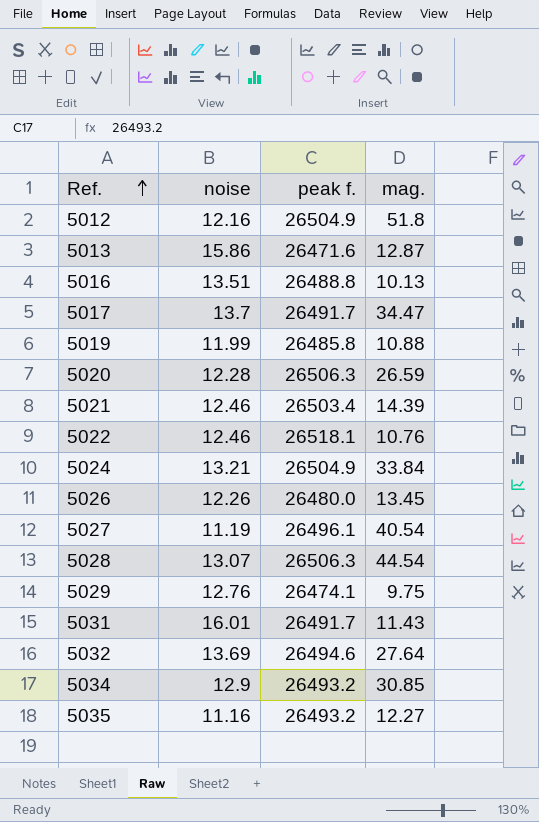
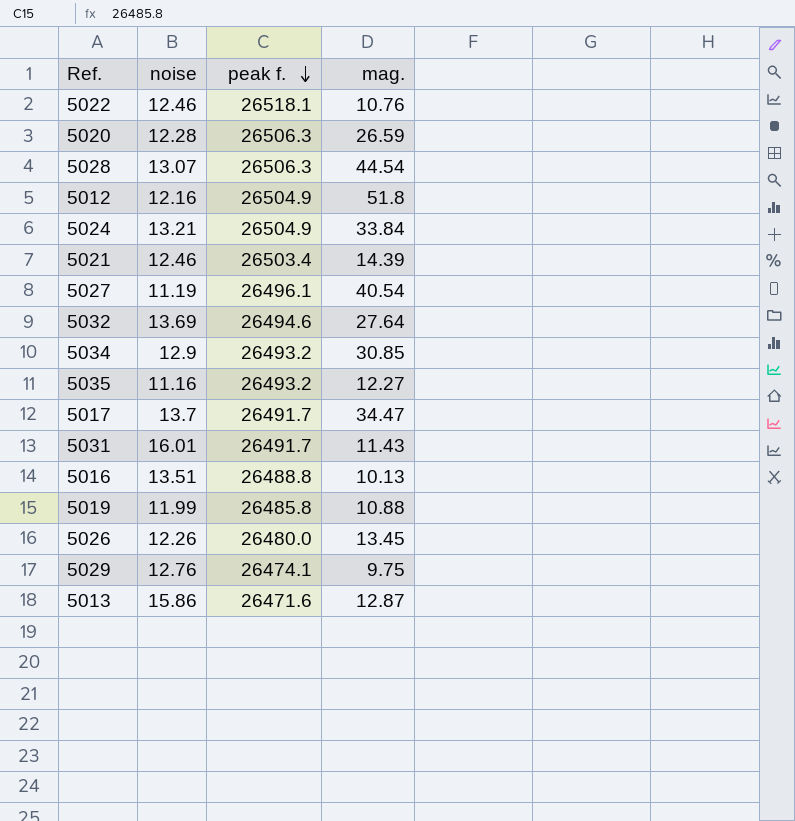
row order: Ref. ascending -> peak f. descending

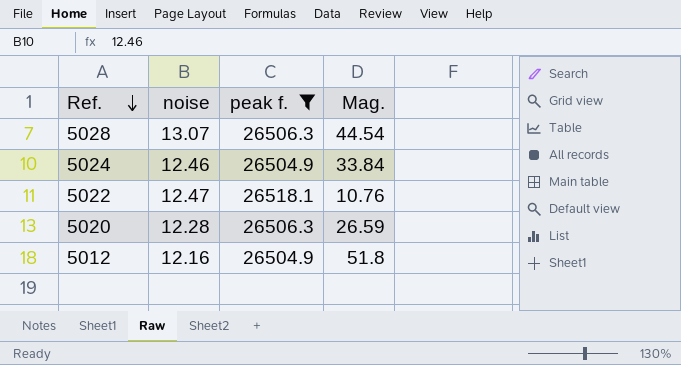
filter: none -> peak f. >= 26504.9
row order: peak f. descending -> Ref. descending
column name: mag. -> Mag.
5024 | noise: 13.21 -> 12.46
5022 | noise: 12.46 -> 12.47

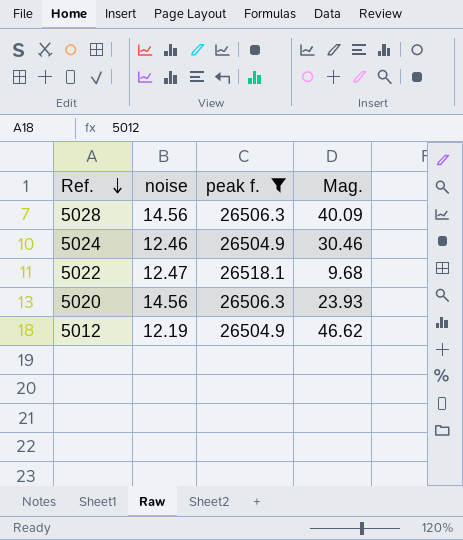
5028 | noise: 13.07 -> 14.56
5028 | Mag.: 44.54 -> 40.09
5024 | Mag.: 33.84 -> 30.46
5022 | Mag.: 10.76 -> 9.68
5020 | noise: 12.28 -> 14.56
5020 | Mag.: 26.59 -> 23.93
5012 | noise: 12.16 -> 12.19
5012 | Mag.: 51.8 -> 46.62

